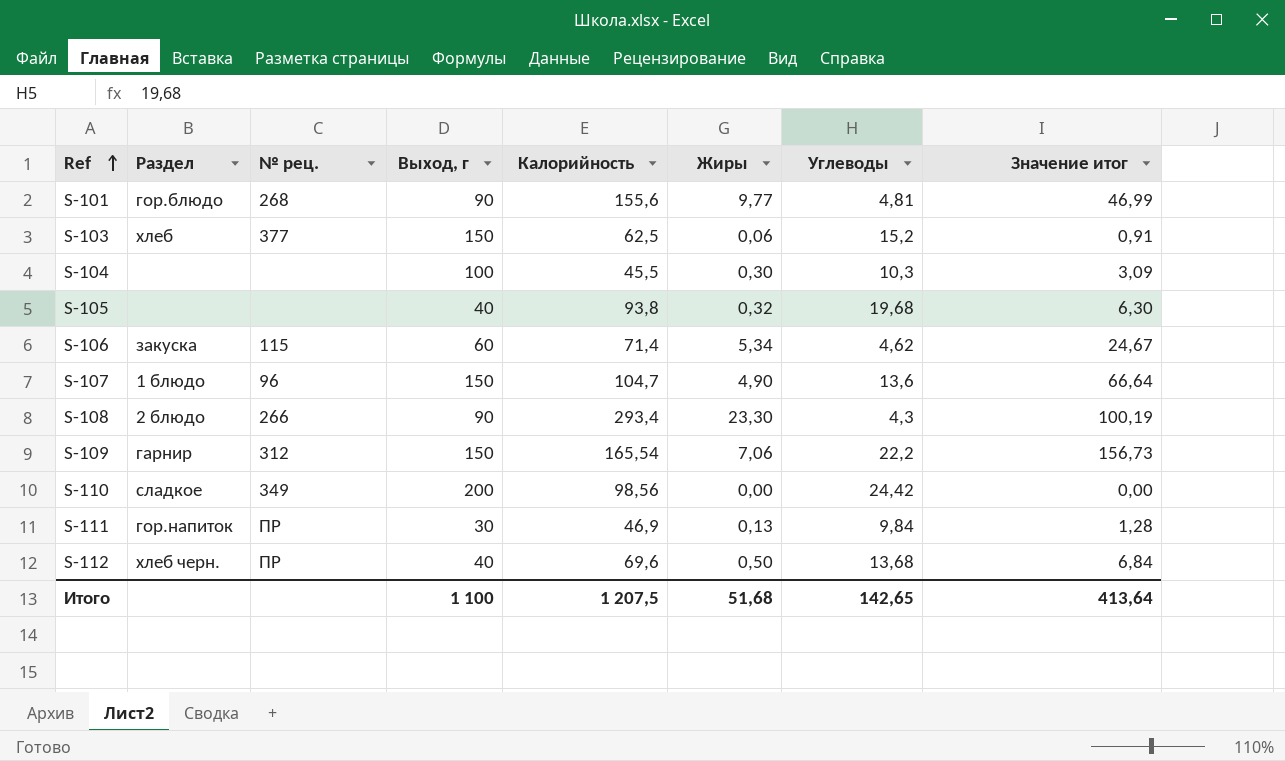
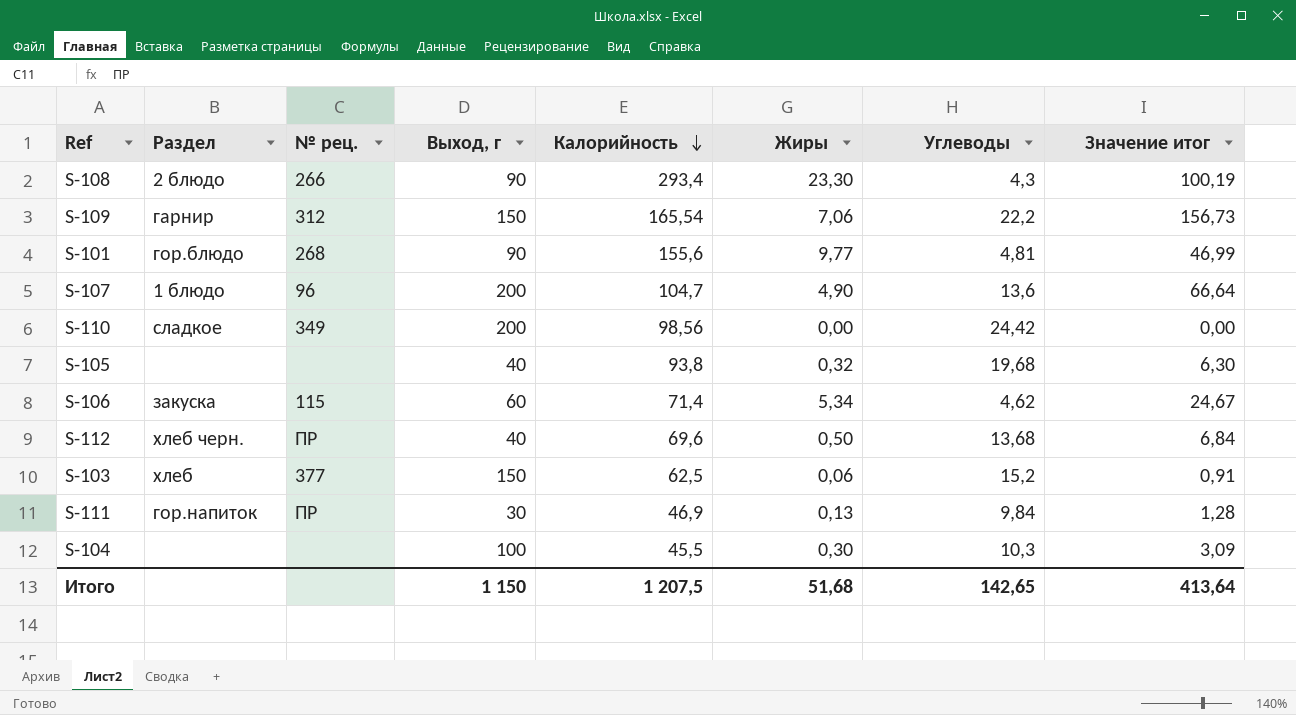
row order: Ref ascending -> Калорийность descending
S-107 | Выход, г: 150 -> 200
Итого | Выход, г: 1 100 -> 1 150

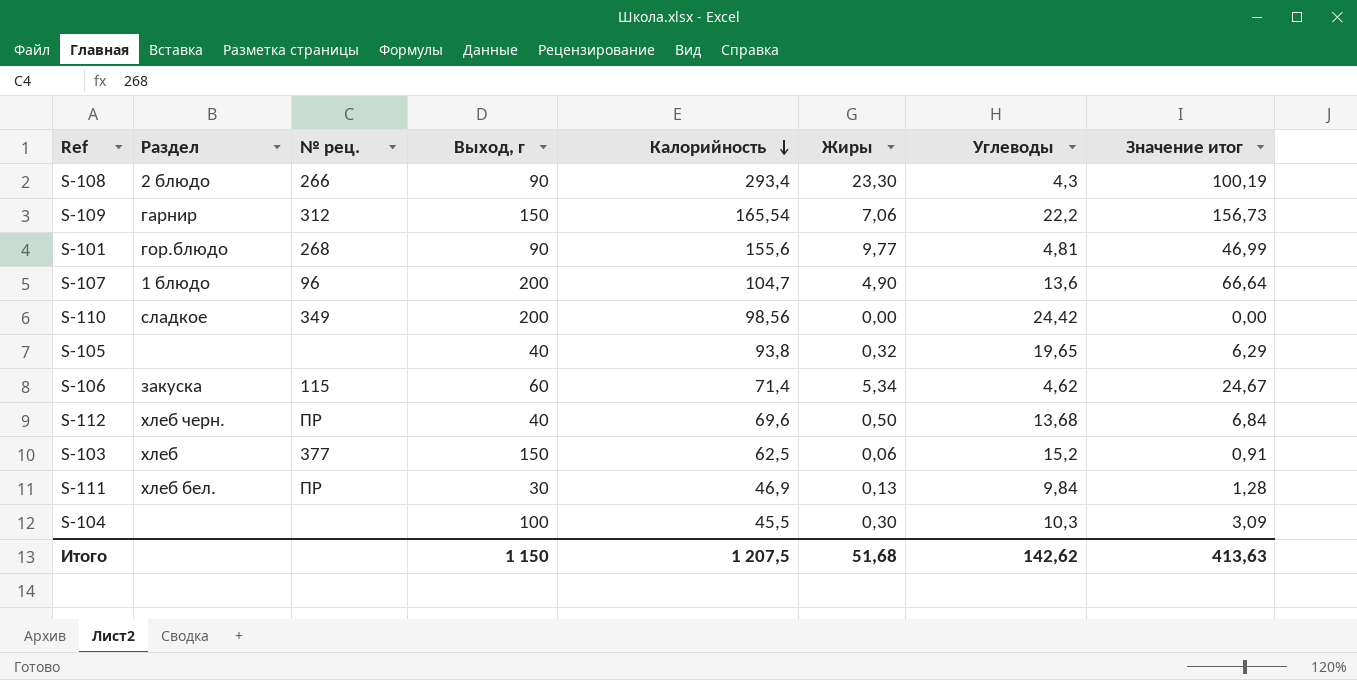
S-105 | Углеводы: 19,68 -> 19,65
S-105 | Значение итог: 6,30 -> 6,29
S-111 | Раздел: гор.напиток -> хлеб бел.
Итого | Углеводы: 142,65 -> 142,62
Итого | Значение итог: 413,64 -> 413,63

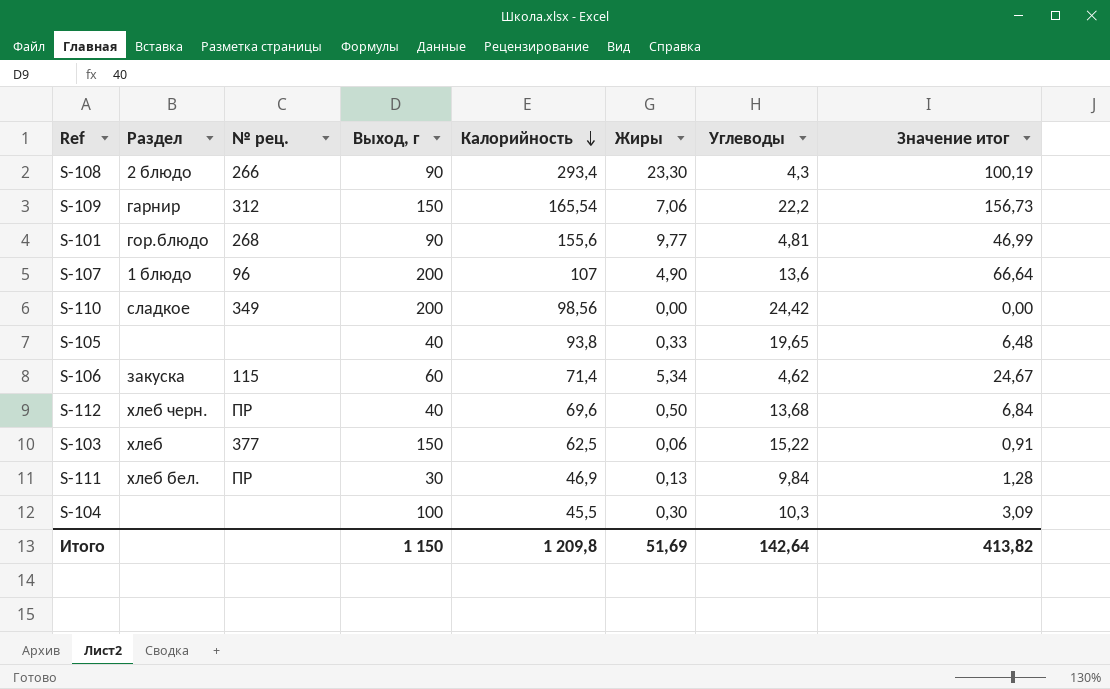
S-107 | Калорийность: 104,7 -> 107
S-105 | Жиры: 0,32 -> 0,33
S-105 | Значение итог: 6,29 -> 6,48
S-103 | Углеводы: 15,2 -> 15,22
Итого | Калорийность: 1 207,5 -> 1 209,8
Итого | Жиры: 51,68 -> 51,69
Итого | Углеводы: 142,62 -> 142,64
Итого | Значение итог: 413,63 -> 413,82

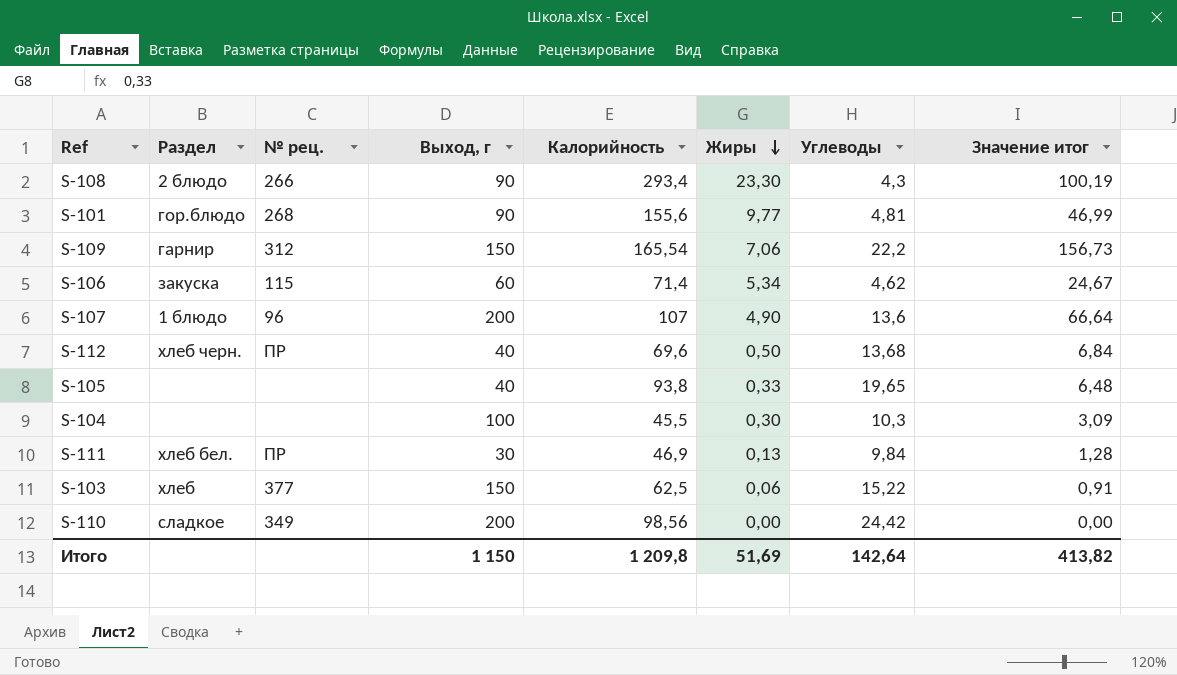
row order: Калорийность descending -> Жиры descending

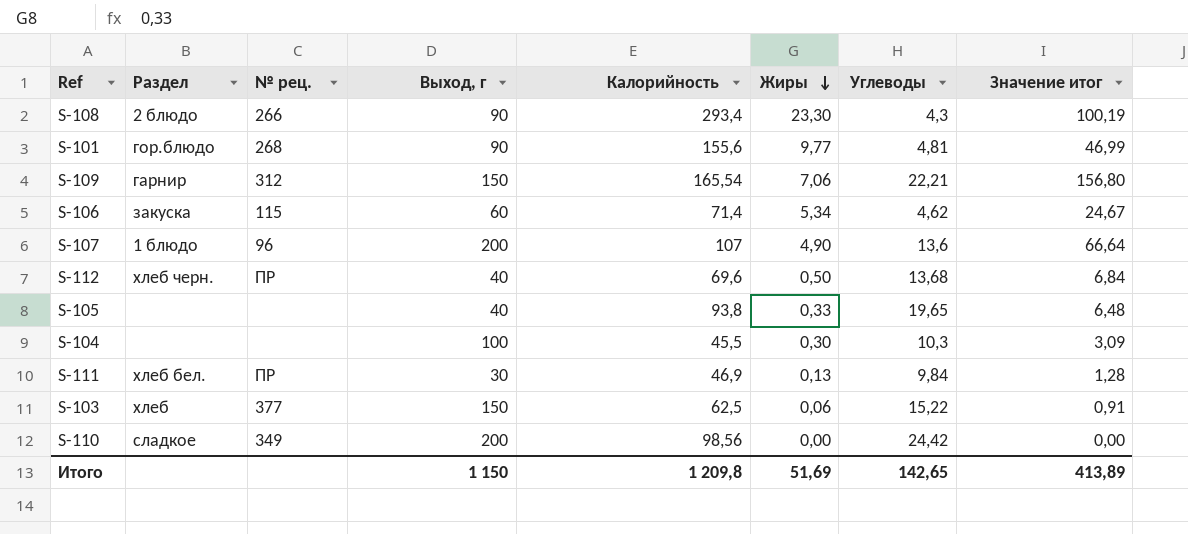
S-109 | Углеводы: 22,2 -> 22,21
S-109 | Значение итог: 156,73 -> 156,80
Итого | Углеводы: 142,64 -> 142,65
Итого | Значение итог: 413,82 -> 413,89

